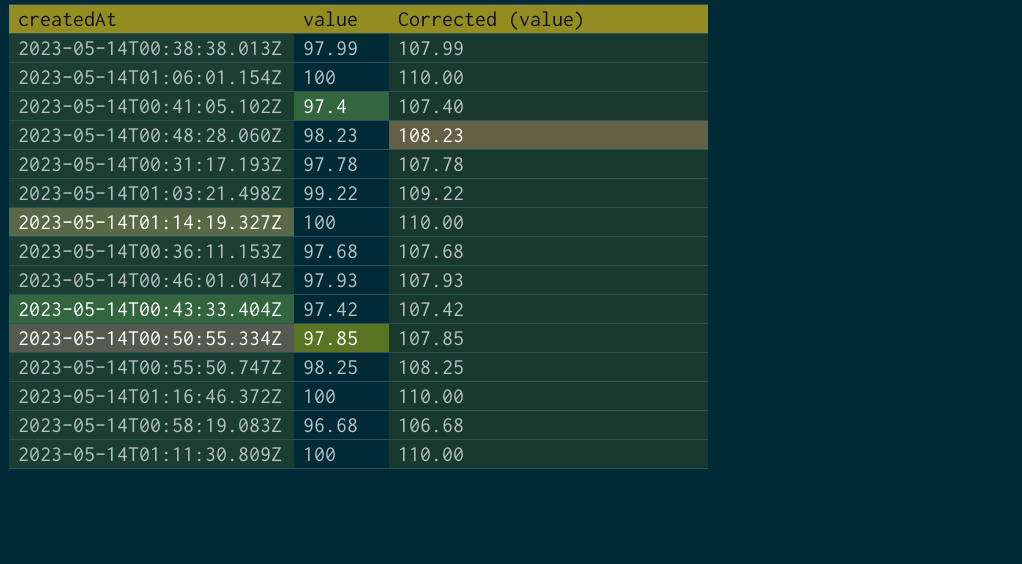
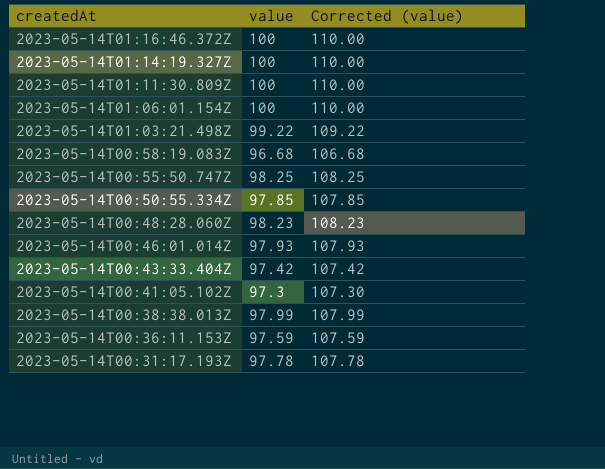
row order: none -> createdAt descending
2023-05-14T00:41:05.102Z | value: 97.4 -> 97.3
2023-05-14T00:41:05.102Z | Corrected (value): 107.40 -> 107.30
2023-05-14T00:36:11.153Z | value: 97.68 -> 97.59
2023-05-14T00:36:11.153Z | Corrected (value): 107.68 -> 107.59

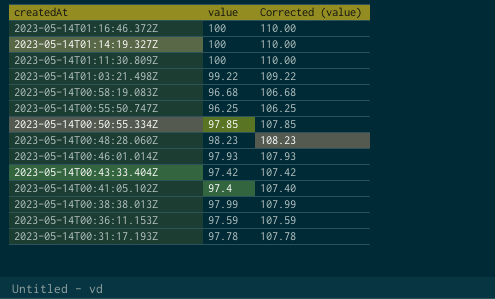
row 2023-05-14T01:06:01.154Z: 100 | 110.00 -> none
2023-05-14T00:55:50.747Z | value: 98.25 -> 96.25
2023-05-14T00:55:50.747Z | Corrected (value): 108.25 -> 106.25
2023-05-14T00:41:05.102Z | value: 97.3 -> 97.4
2023-05-14T00:41:05.102Z | Corrected (value): 107.30 -> 107.40

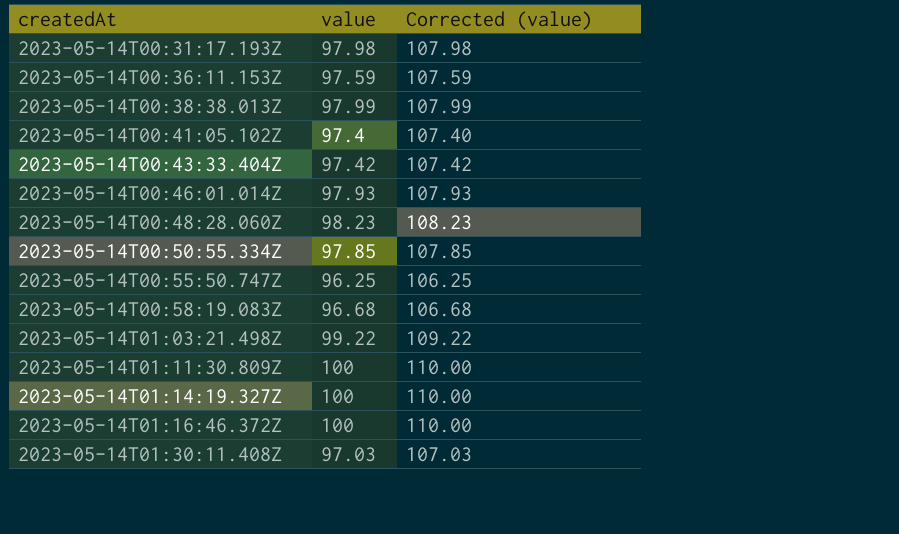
row order: createdAt descending -> createdAt ascending
2023-05-14T00:31:17.193Z | value: 97.78 -> 97.98
2023-05-14T00:31:17.193Z | Corrected (value): 107.78 -> 107.98
row 2023-05-14T01:30:11.408Z: none -> 97.03 | 107.03

